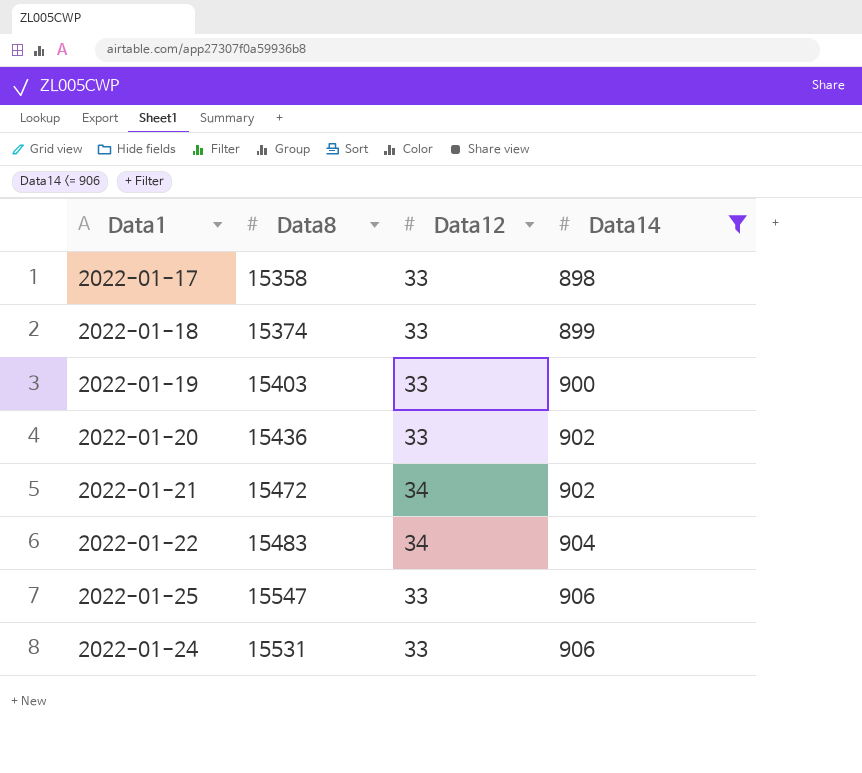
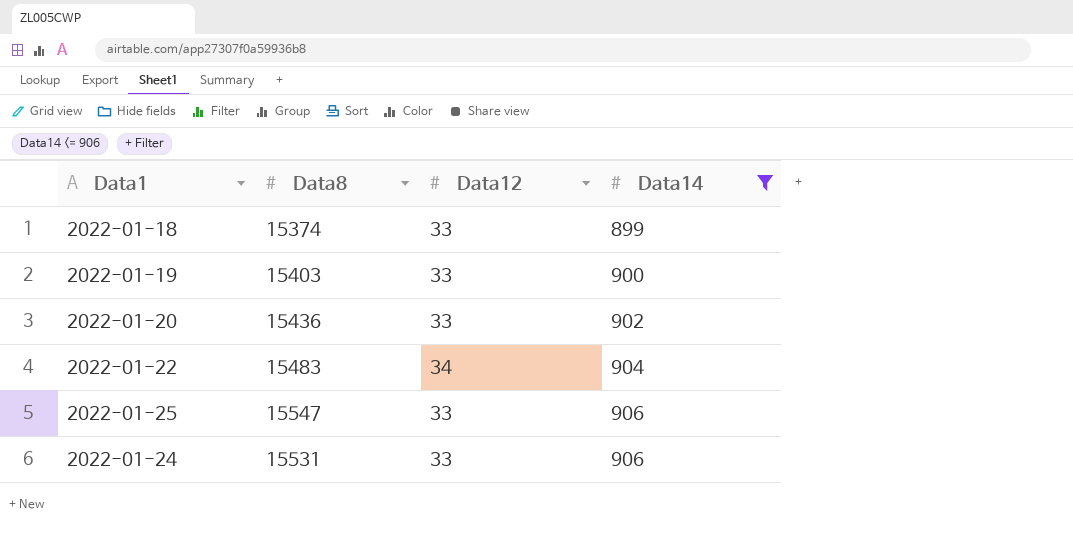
row 2022-01-17: 15358 | 33 | 898 -> none
row 2022-01-21: 15472 | 34 | 902 -> none

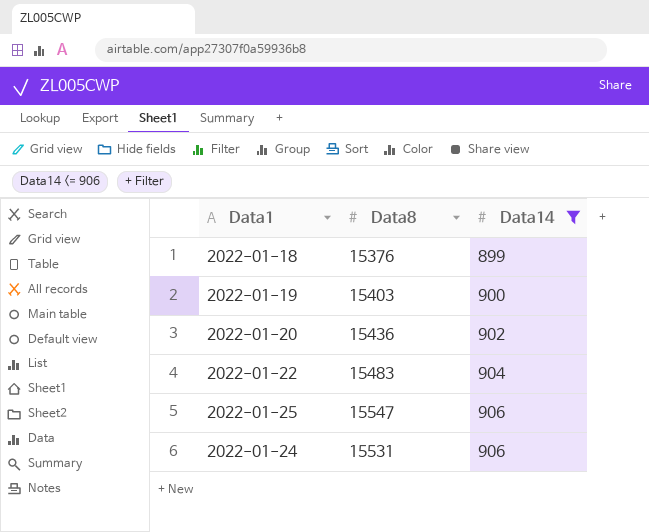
column Data12 | position: 3 -> none
2022-01-18 | Data8: 15374 -> 15376

